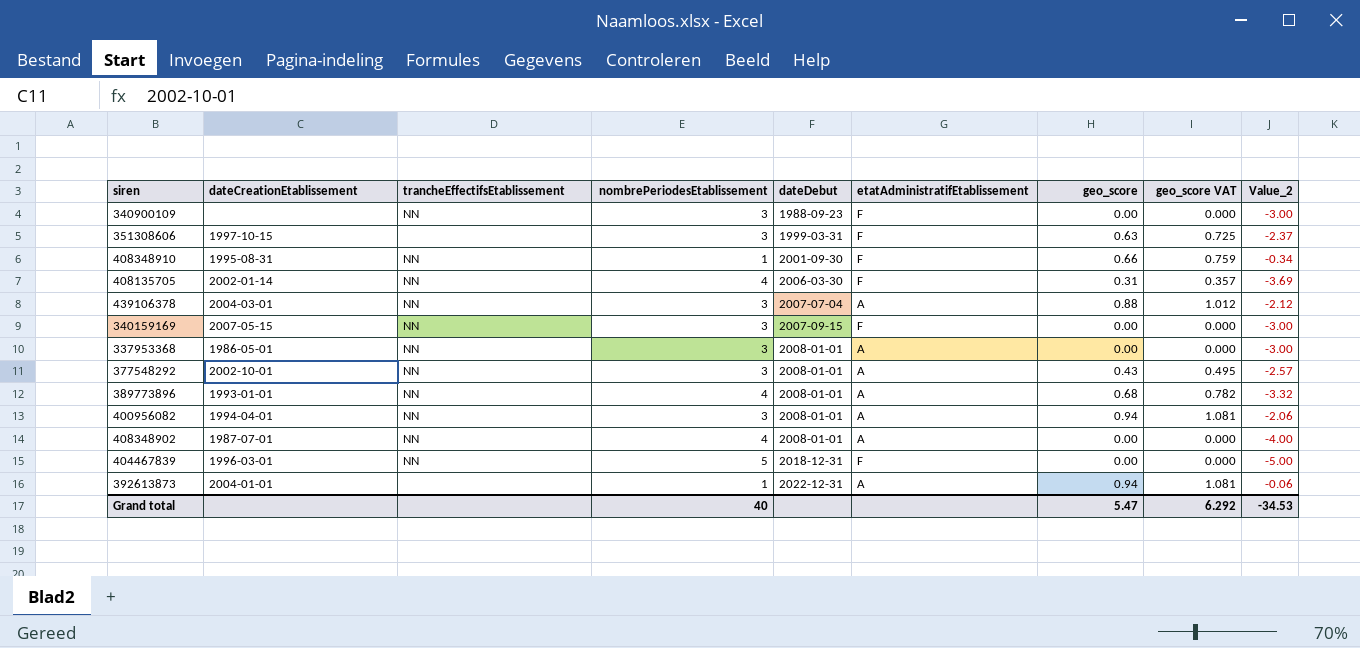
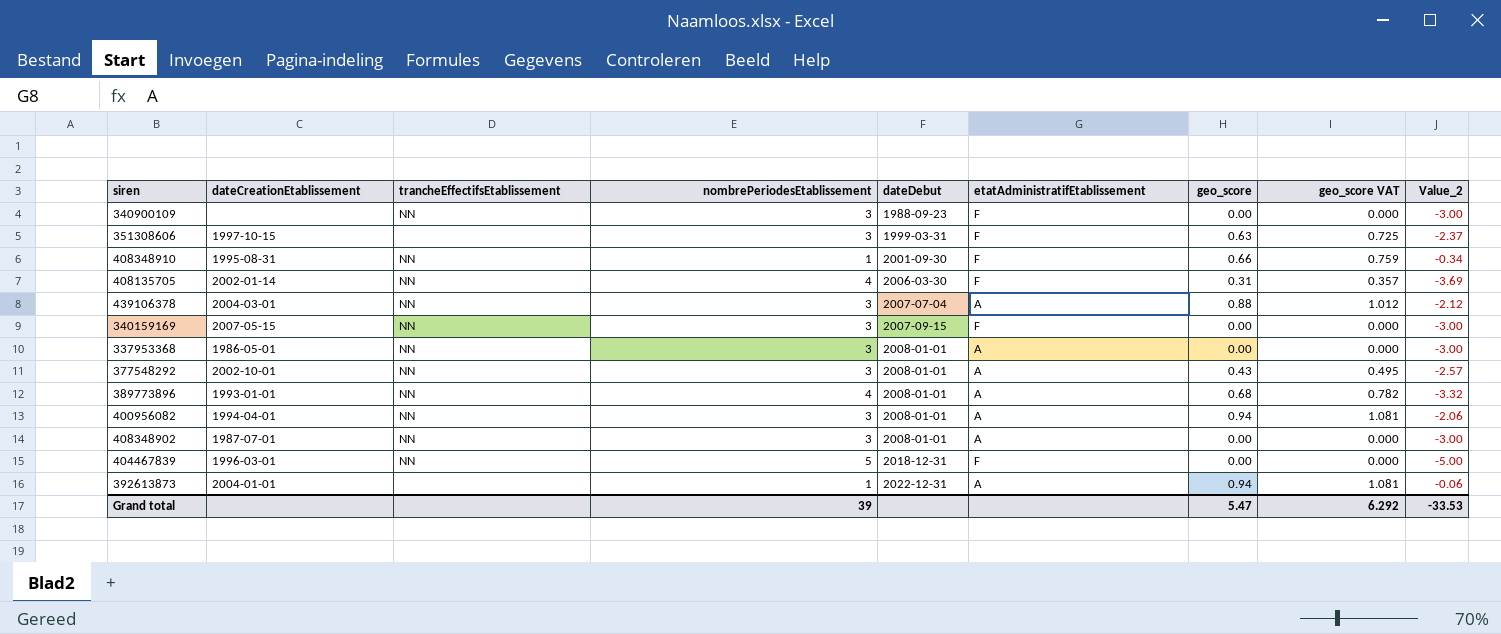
408348902 | nombrePeriodesEtablissement: 4 -> 3
408348902 | Value_2: -4.00 -> -3.00
Grand total | nombrePeriodesEtablissement: 40 -> 39
Grand total | Value_2: -34.53 -> -33.53

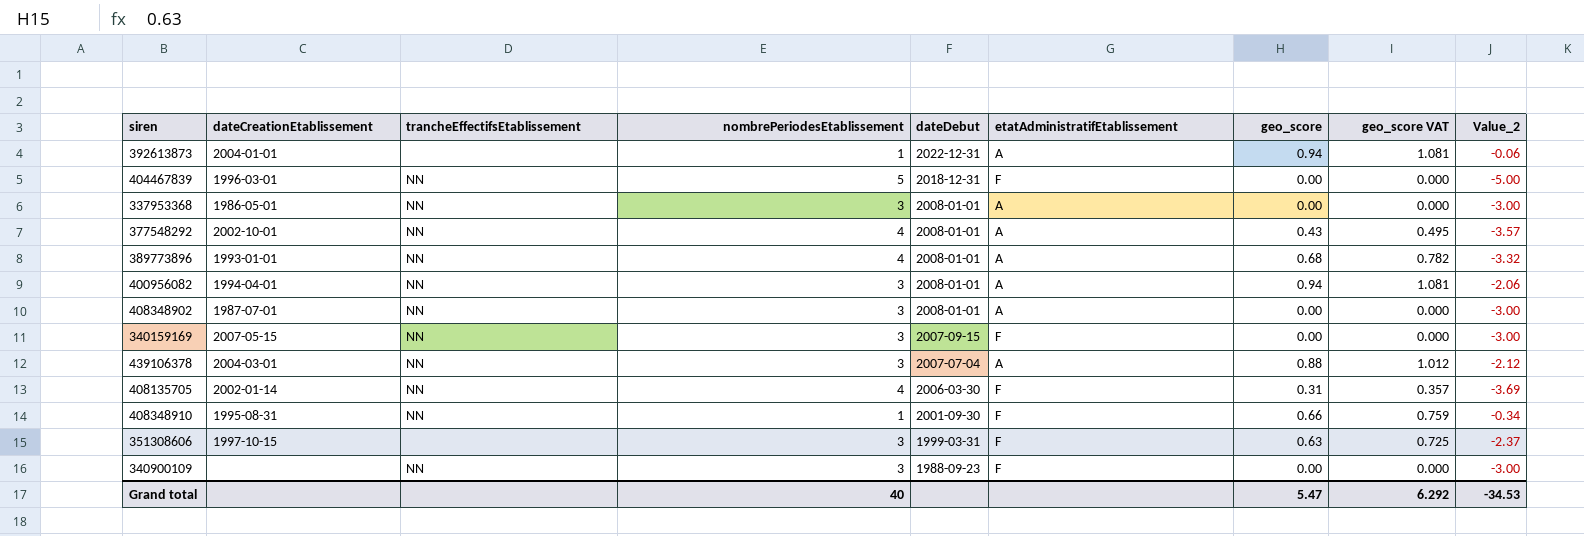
row order: dateDebut ascending -> dateDebut descending
377548292 | nombrePeriodesEtablissement: 3 -> 4
377548292 | Value_2: -2.57 -> -3.57
Grand total | nombrePeriodesEtablissement: 39 -> 40
Grand total | Value_2: -33.53 -> -34.53

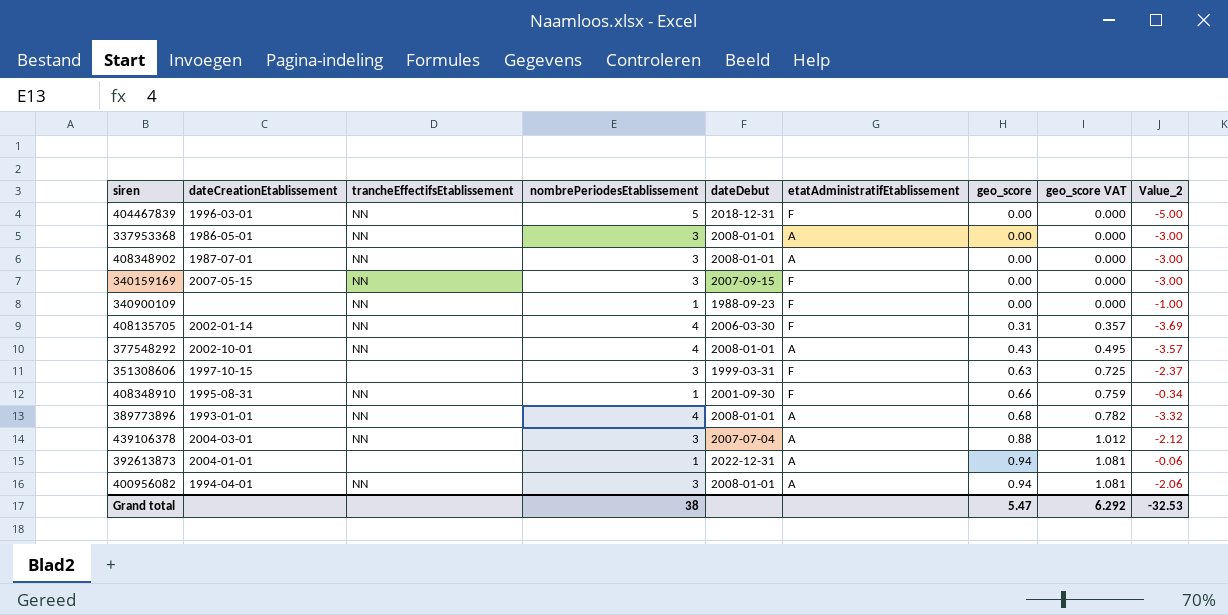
row order: dateDebut descending -> geo_score ascending
340900109 | nombrePeriodesEtablissement: 3 -> 1
340900109 | Value_2: -3.00 -> -1.00
Grand total | nombrePeriodesEtablissement: 40 -> 38
Grand total | Value_2: -34.53 -> -32.53

